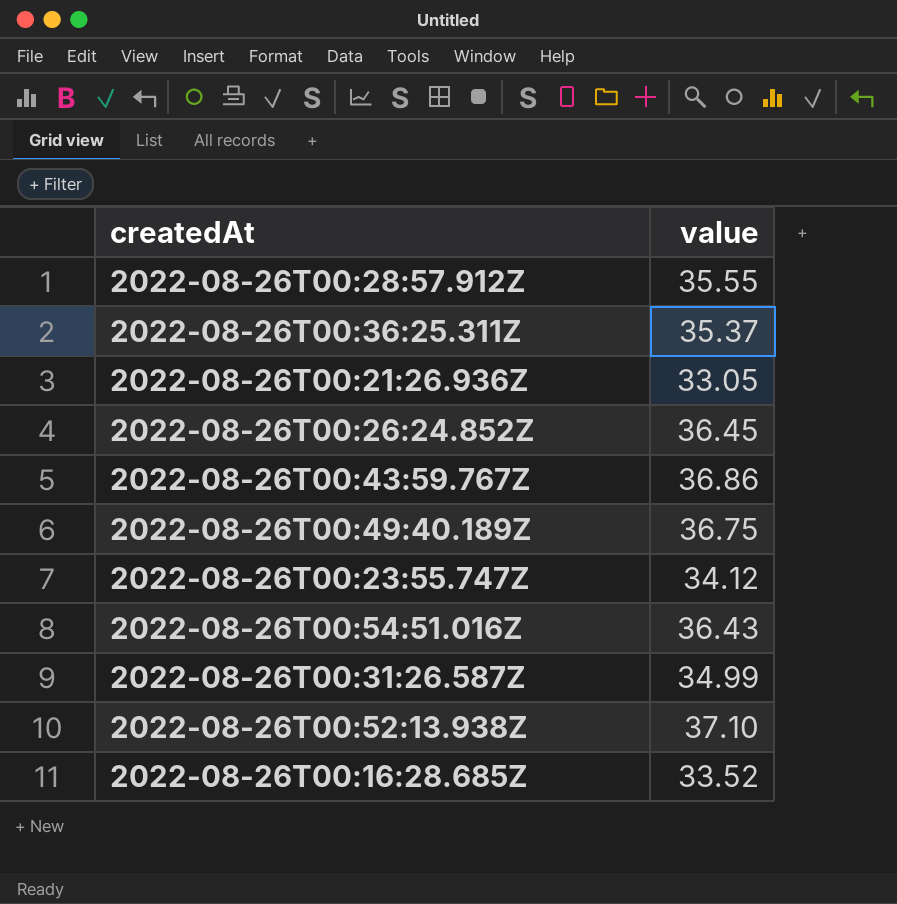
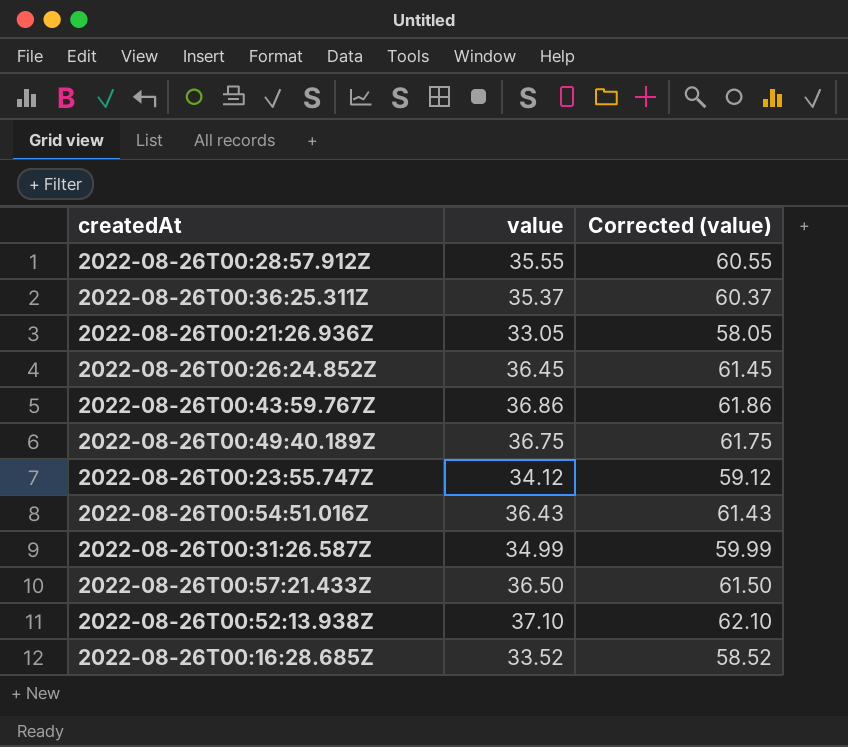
column Corrected (value) | formula: none -> [value] + 25
row 2022-08-26T00:57:21.433Z: none -> 36.50 | 61.50

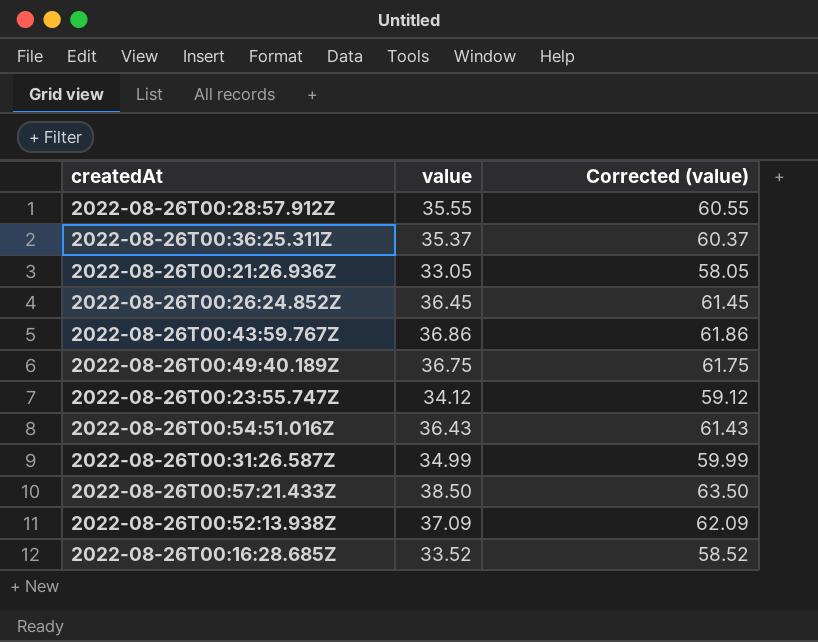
2022-08-26T00:57:21.433Z | value: 36.50 -> 38.50
2022-08-26T00:57:21.433Z | Corrected (value): 61.50 -> 63.50
2022-08-26T00:52:13.938Z | value: 37.10 -> 37.09
2022-08-26T00:52:13.938Z | Corrected (value): 62.10 -> 62.09

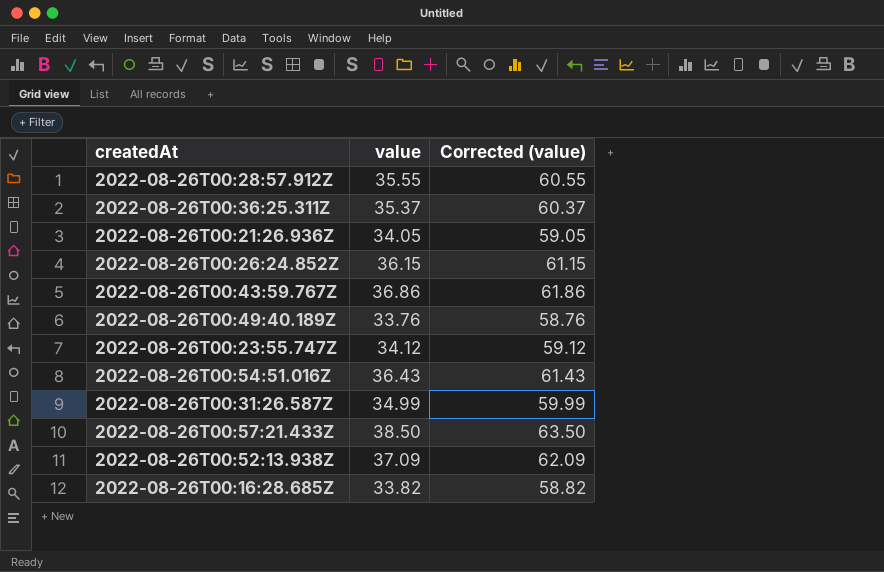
2022-08-26T00:21:26.936Z | value: 33.05 -> 34.05
2022-08-26T00:21:26.936Z | Corrected (value): 58.05 -> 59.05
2022-08-26T00:26:24.852Z | value: 36.45 -> 36.15
2022-08-26T00:26:24.852Z | Corrected (value): 61.45 -> 61.15
2022-08-26T00:49:40.189Z | value: 36.75 -> 33.76
2022-08-26T00:49:40.189Z | Corrected (value): 61.75 -> 58.76
2022-08-26T00:16:28.685Z | value: 33.52 -> 33.82
2022-08-26T00:16:28.685Z | Corrected (value): 58.52 -> 58.82

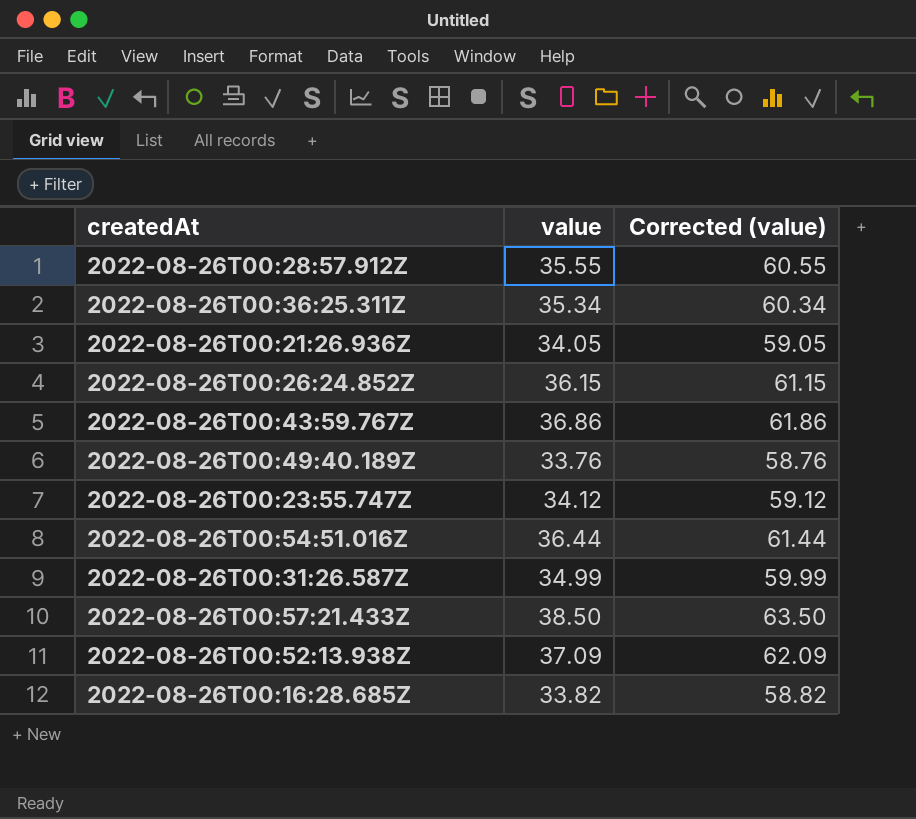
2022-08-26T00:36:25.311Z | value: 35.37 -> 35.34
2022-08-26T00:36:25.311Z | Corrected (value): 60.37 -> 60.34
2022-08-26T00:54:51.016Z | value: 36.43 -> 36.44
2022-08-26T00:54:51.016Z | Corrected (value): 61.43 -> 61.44

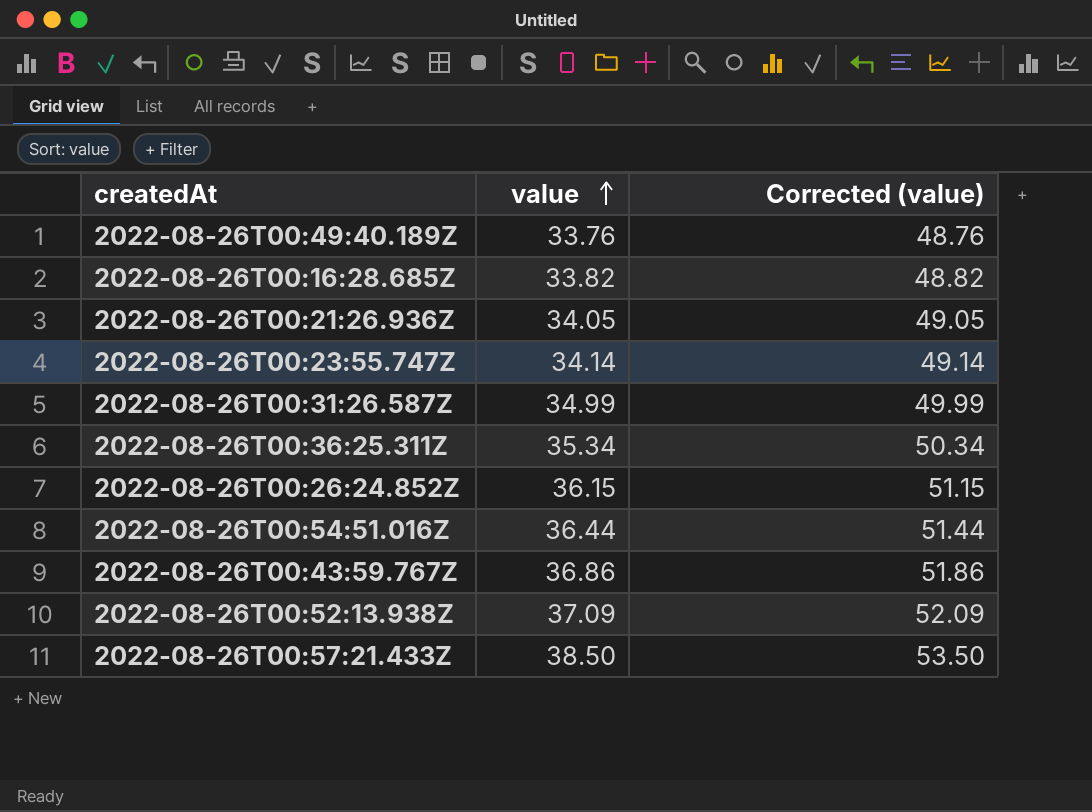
row order: none -> value ascending
column Corrected (value) | formula: [value] + 25 -> [value] + 15
row 2022-08-26T00:28:57.912Z: 35.55 | 60.55 -> none
2022-08-26T00:23:55.747Z | value: 34.12 -> 34.14

